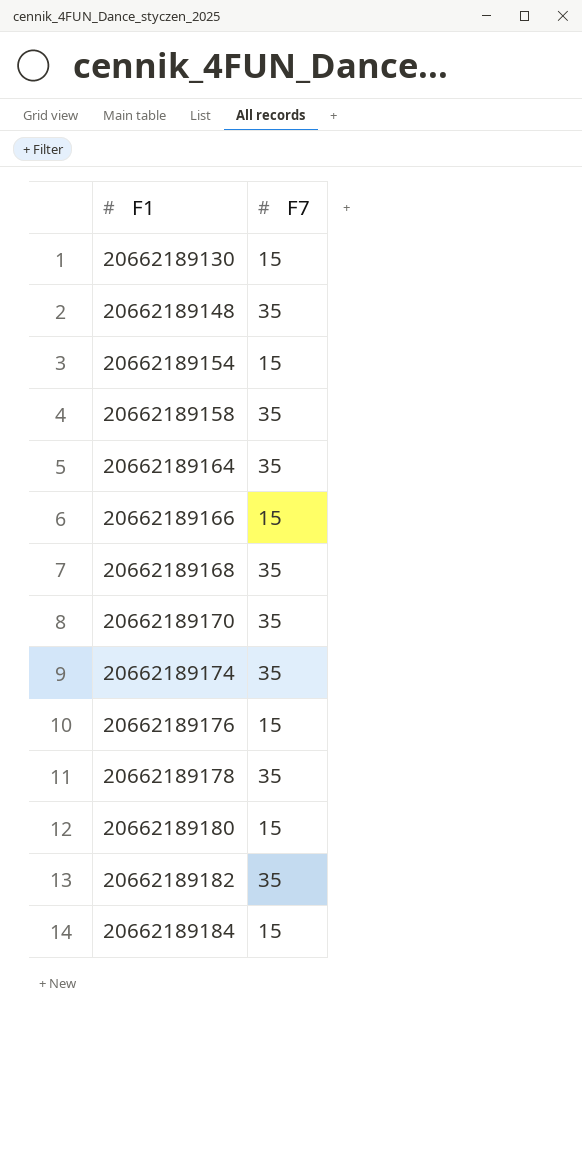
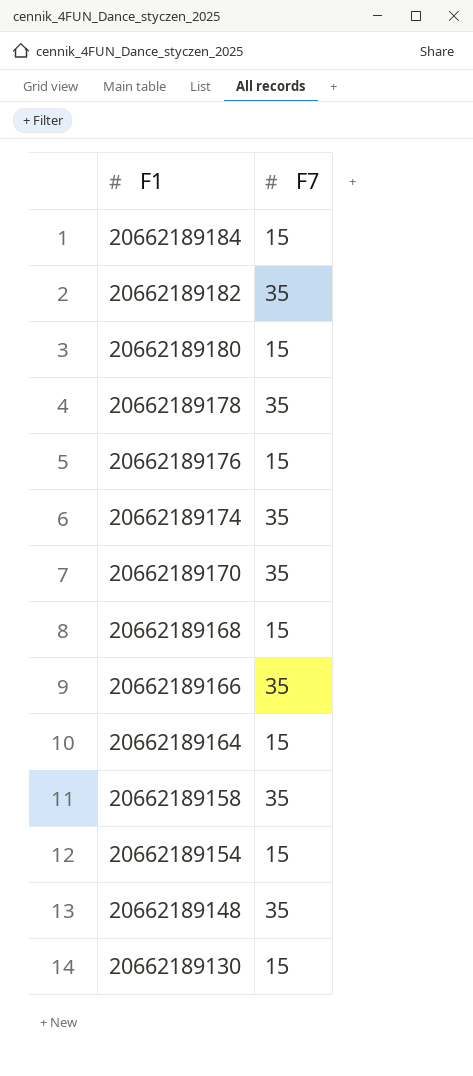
row order: F1 ascending -> F1 descending
20662189168 | F7: 35 -> 15
20662189166 | F7: 15 -> 35
20662189164 | F7: 35 -> 15

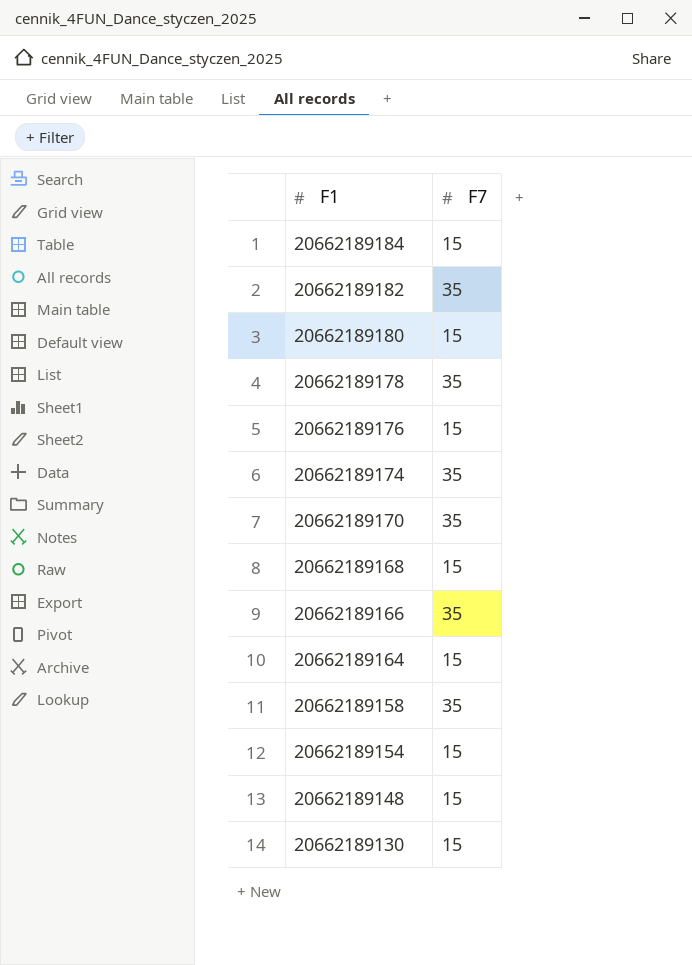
20662189148 | F7: 35 -> 15

